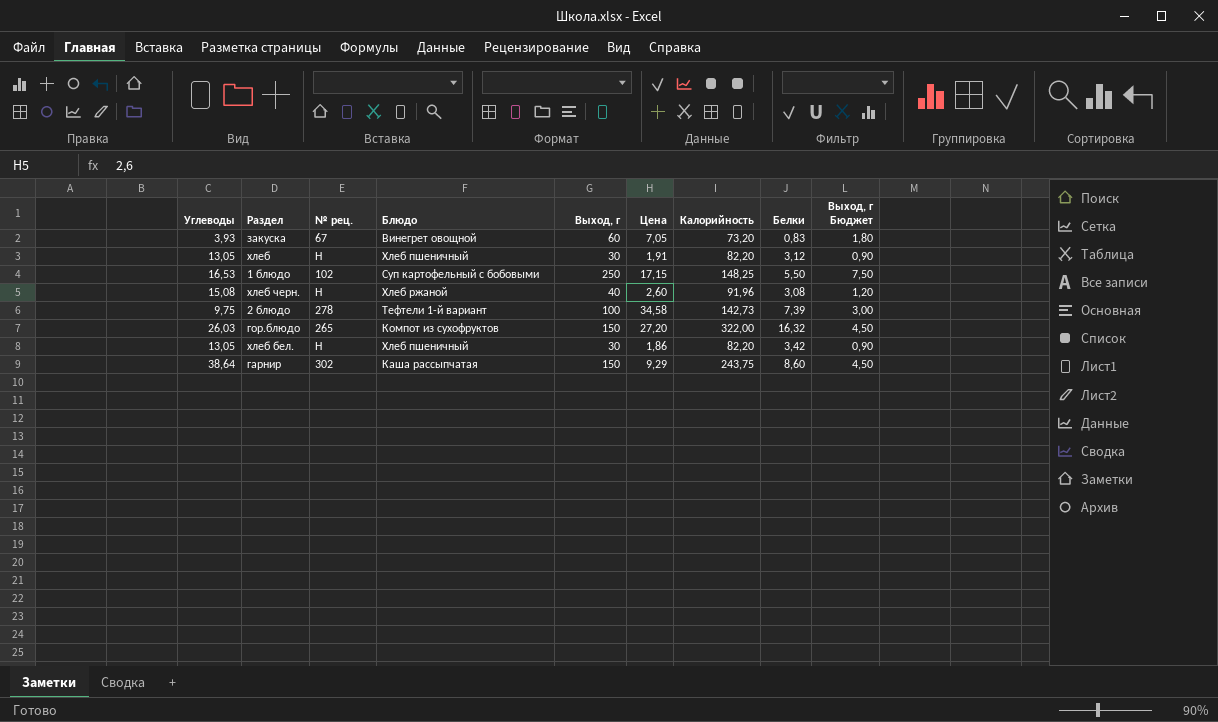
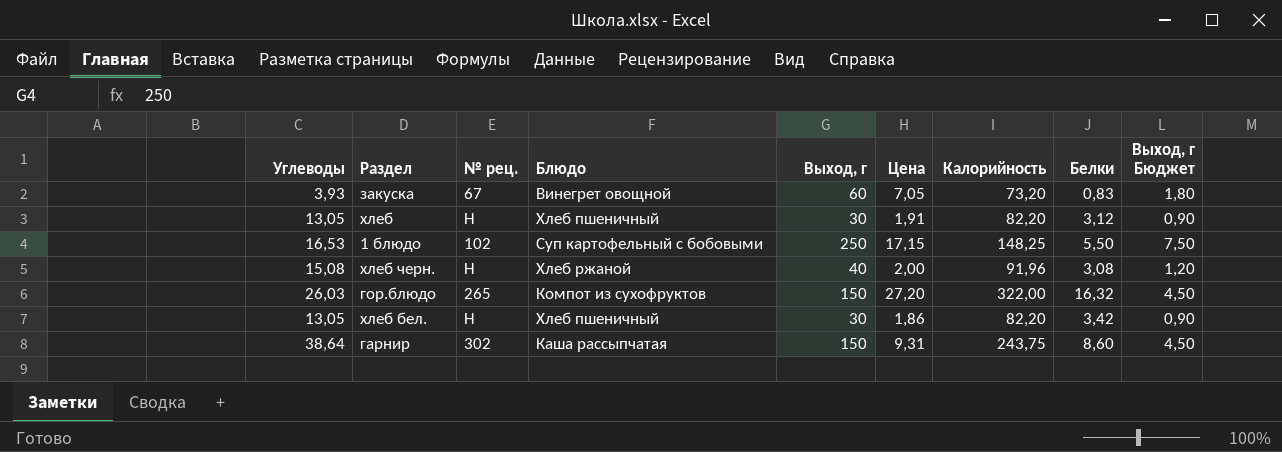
row 2 блюдо: 9,75 | 278 | Тефтели 1-й вариант | 100 | 34,58 | 142,73 | 7,39 | 3,00 -> none
хлеб черн. | Цена: 2,60 -> 2,00
гарнир | Цена: 9,29 -> 9,31

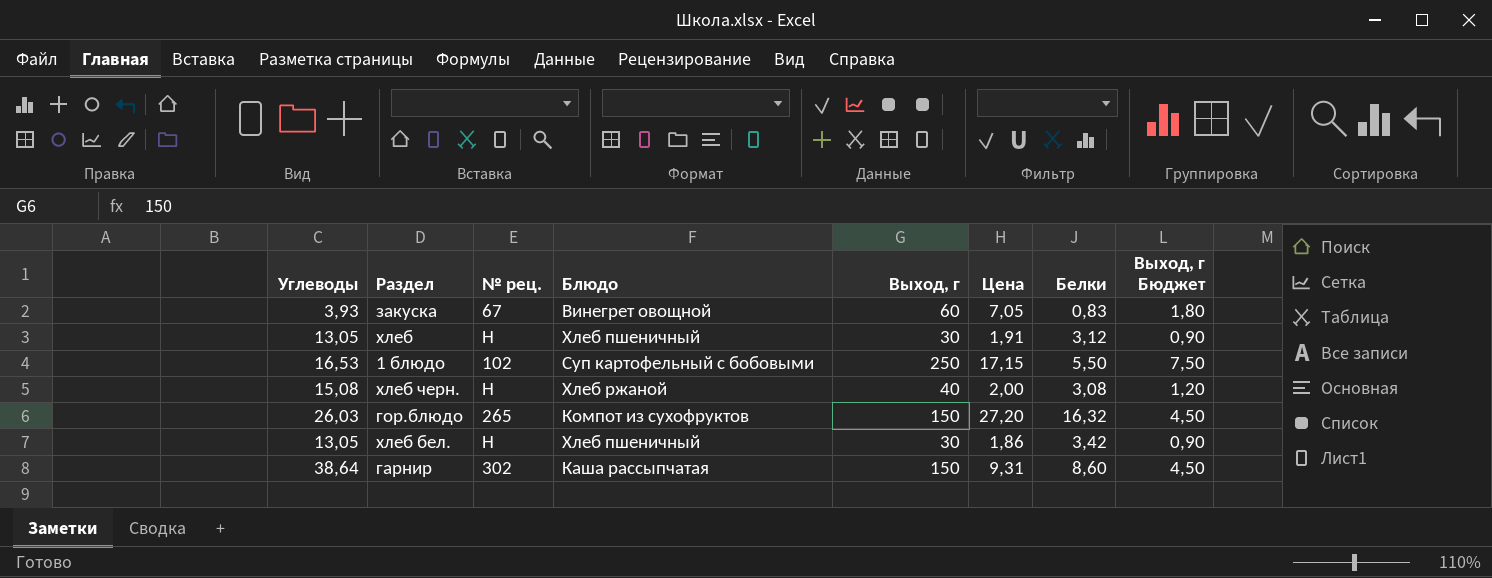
column Калорийность | position: 7 -> none

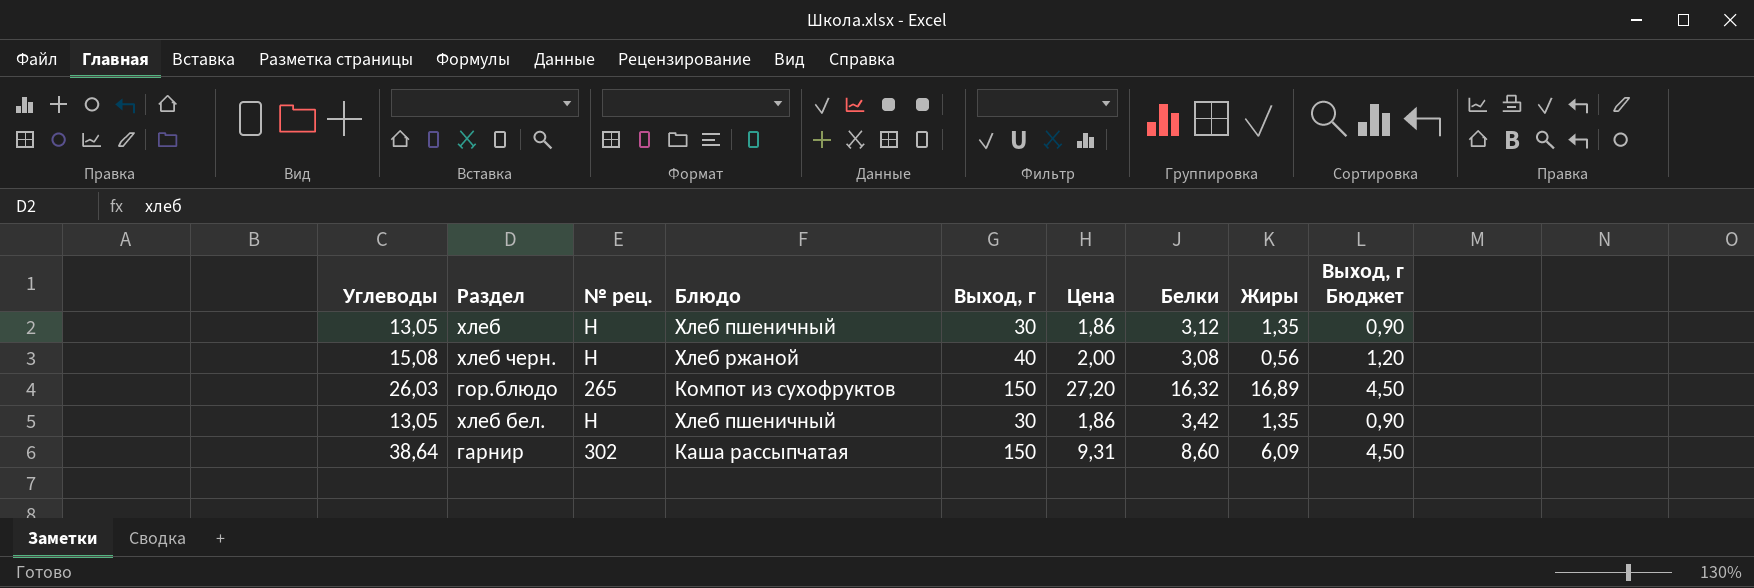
column Жиры | position: none -> 8
row закуска: 3,93 | 67 | Винегрет овощной | 60 | 7,05 | 0,83 | 1,80 -> none
row 1 блюдо: 16,53 | 102 | Суп картофельный с бобовыми | 250 | 17,15 | 5,50 | 7,50 -> none
хлеб | Цена: 1,91 -> 1,86

